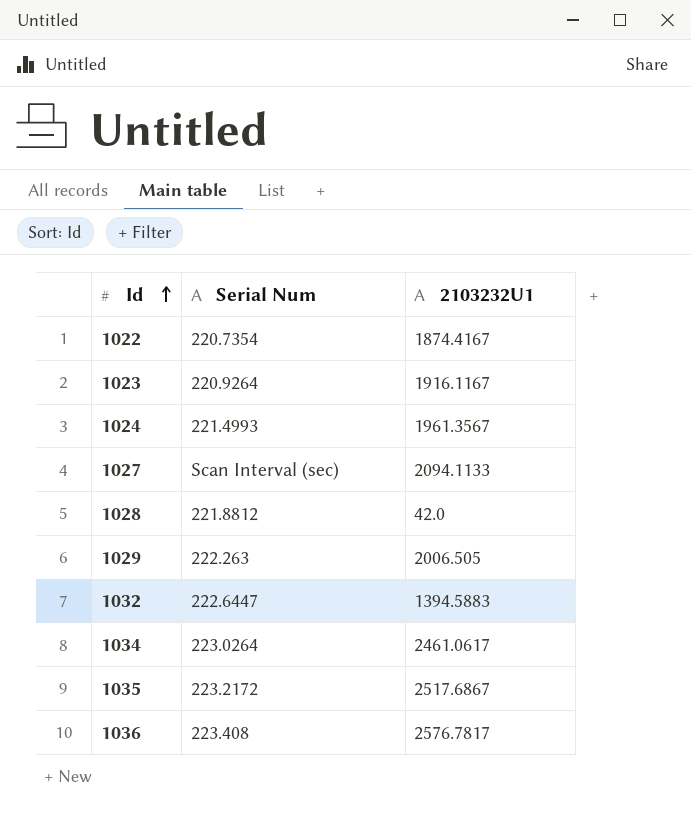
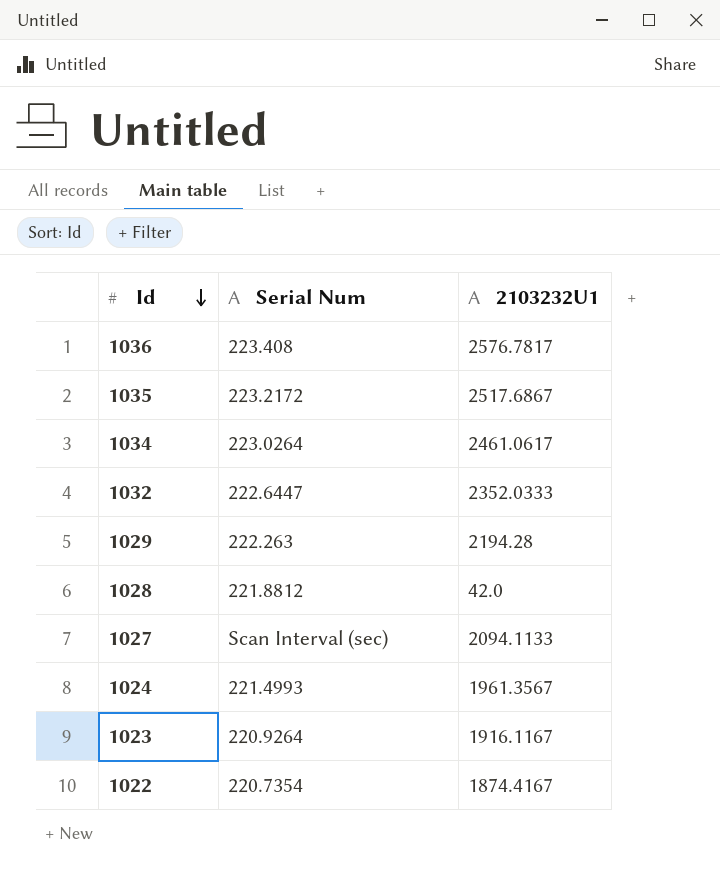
row order: Id ascending -> Id descending
1032 | 2103232U1: 1394.5883 -> 2352.0333
1029 | 2103232U1: 2006.505 -> 2194.28

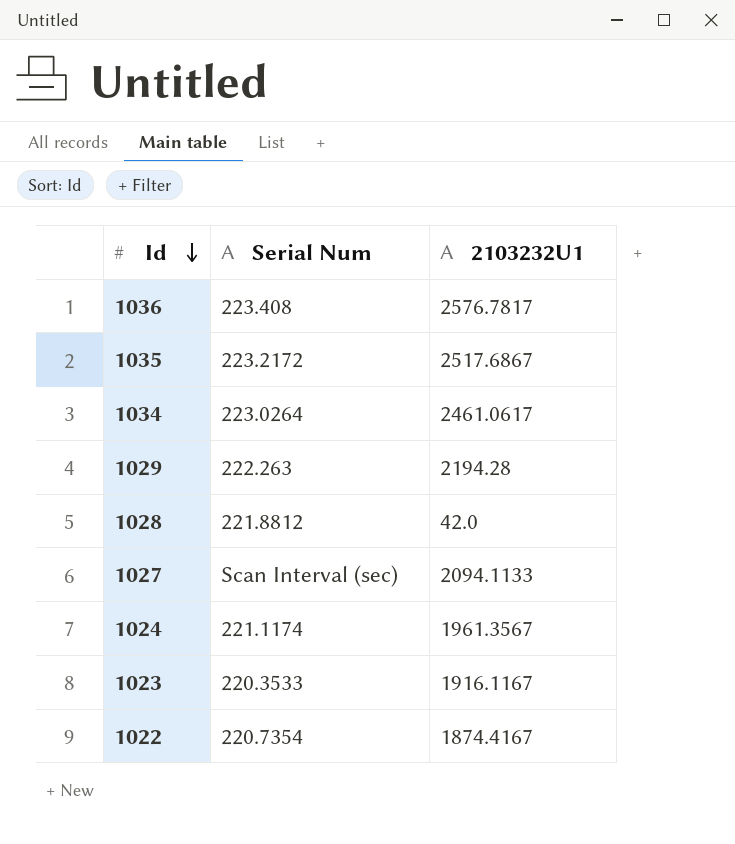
row 1032: 222.6447 | 2352.0333 -> none
1024 | Serial Num: 221.4993 -> 221.1174
1023 | Serial Num: 220.9264 -> 220.3533

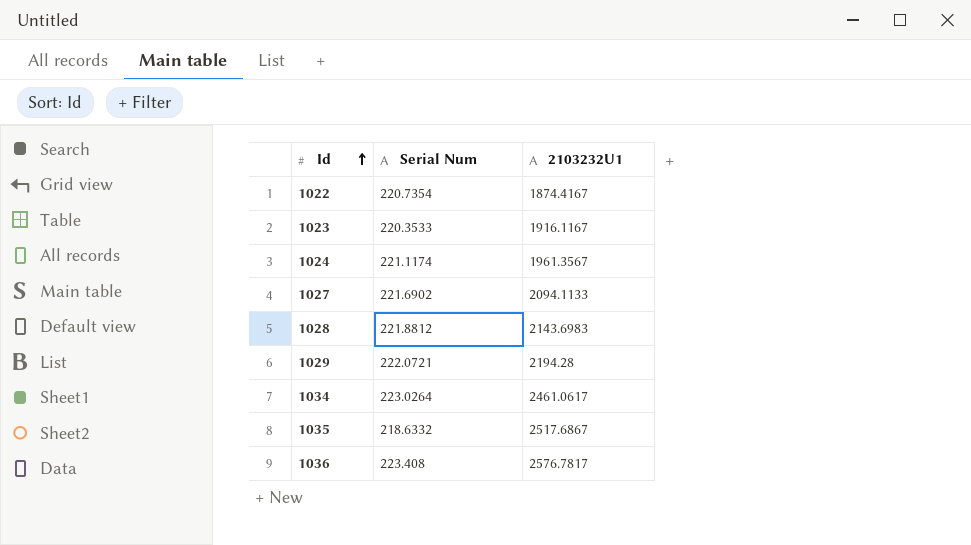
row order: Id descending -> Id ascending
1027 | Serial Num: Scan Interval (sec) -> 221.6902
1028 | 2103232U1: 42.0 -> 2143.6983
1029 | Serial Num: 222.263 -> 222.0721
1035 | Serial Num: 223.2172 -> 218.6332

